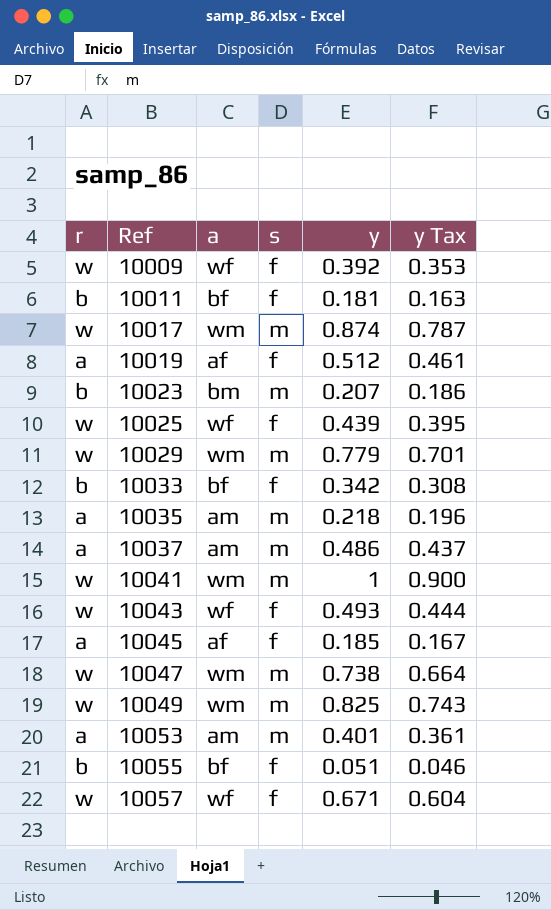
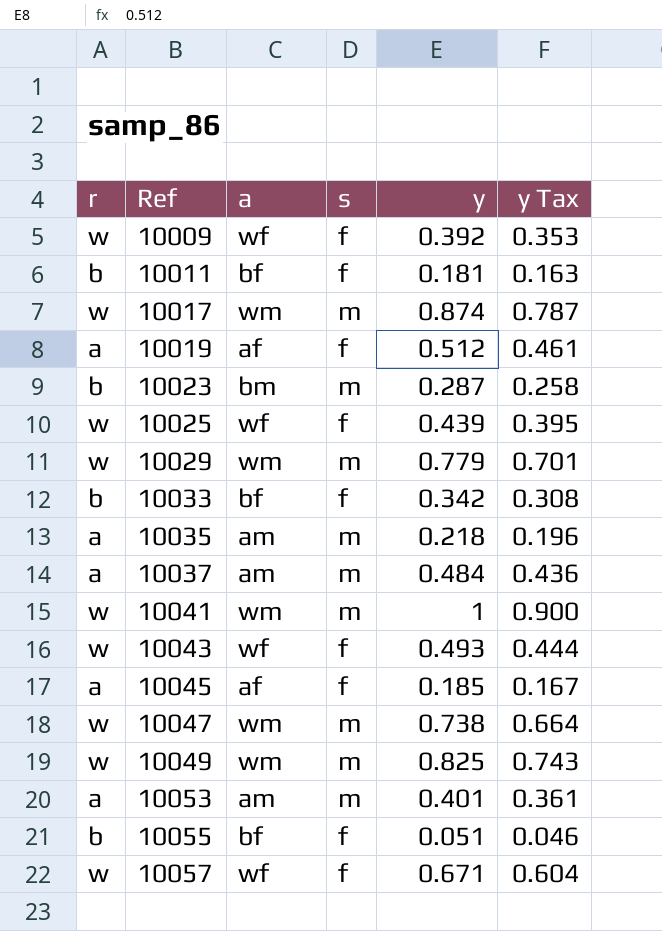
10023 | y: 0.207 -> 0.287
10023 | y Tax: 0.186 -> 0.258
10037 | y: 0.486 -> 0.484
10037 | y Tax: 0.437 -> 0.436

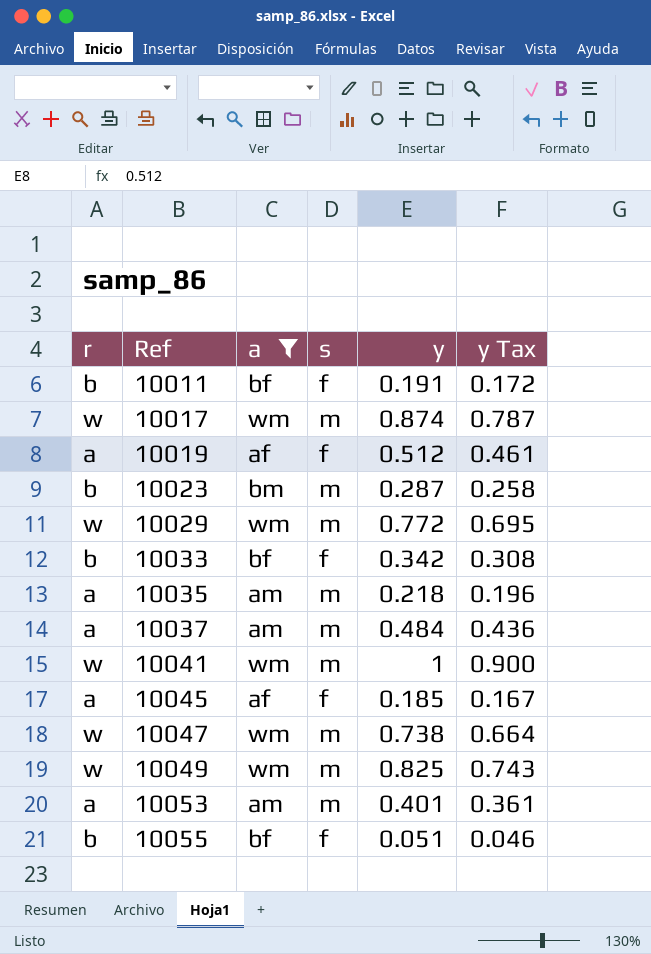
filter: none -> a != wf
10011 | y: 0.181 -> 0.191
10011 | y Tax: 0.163 -> 0.172
10029 | y: 0.779 -> 0.772
10029 | y Tax: 0.701 -> 0.695

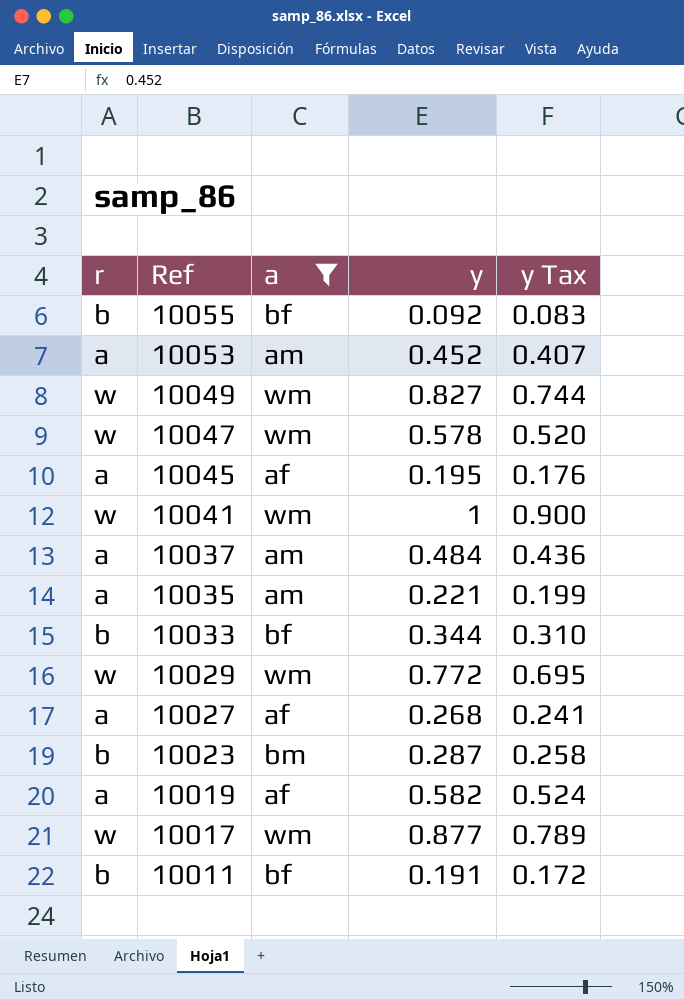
row order: Ref ascending -> Ref descending
column s | position: 4 -> none
10055 | y: 0.051 -> 0.092
10055 | y Tax: 0.046 -> 0.083
10053 | y: 0.401 -> 0.452
10053 | y Tax: 0.361 -> 0.407
10049 | y: 0.825 -> 0.827
10049 | y Tax: 0.743 -> 0.744
10047 | y: 0.738 -> 0.578
10047 | y Tax: 0.664 -> 0.520
10045 | y: 0.185 -> 0.195
10045 | y Tax: 0.167 -> 0.176
10035 | y: 0.218 -> 0.221
10035 | y Tax: 0.196 -> 0.199
10033 | y: 0.342 -> 0.344
10033 | y Tax: 0.308 -> 0.310
row 10027: none -> a | af | 0.268 | 0.241
10019 | y: 0.512 -> 0.582
10019 | y Tax: 0.461 -> 0.524
10017 | y: 0.874 -> 0.877
10017 | y Tax: 0.787 -> 0.789

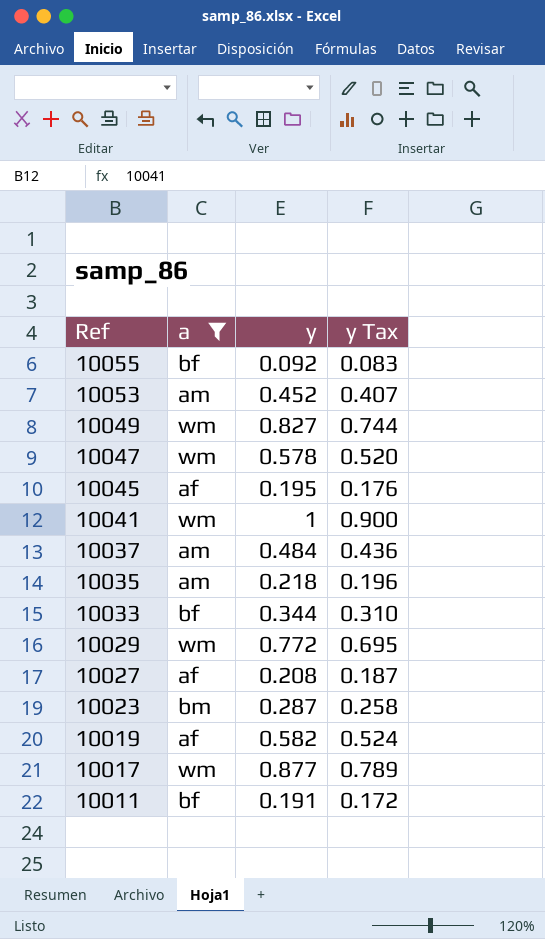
column r | position: 1 -> none
10035 | y: 0.221 -> 0.218
10035 | y Tax: 0.199 -> 0.196
10027 | y: 0.268 -> 0.208
10027 | y Tax: 0.241 -> 0.187

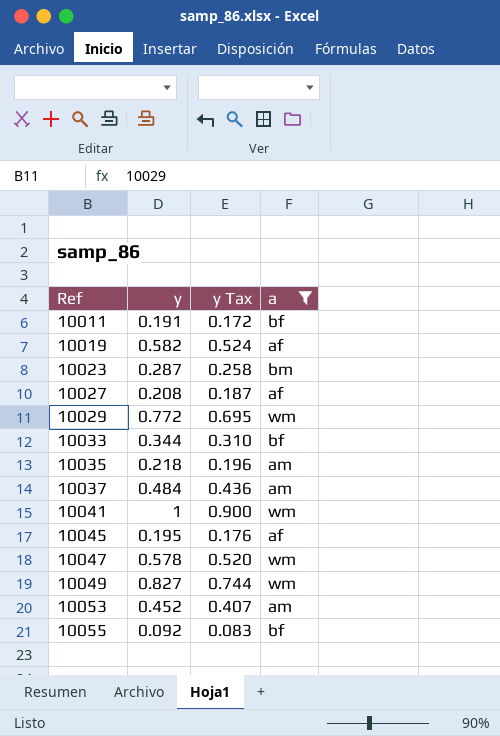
row order: Ref descending -> Ref ascending
column a | position: 2 -> 4
row 10017: wm | 0.877 | 0.789 -> none

